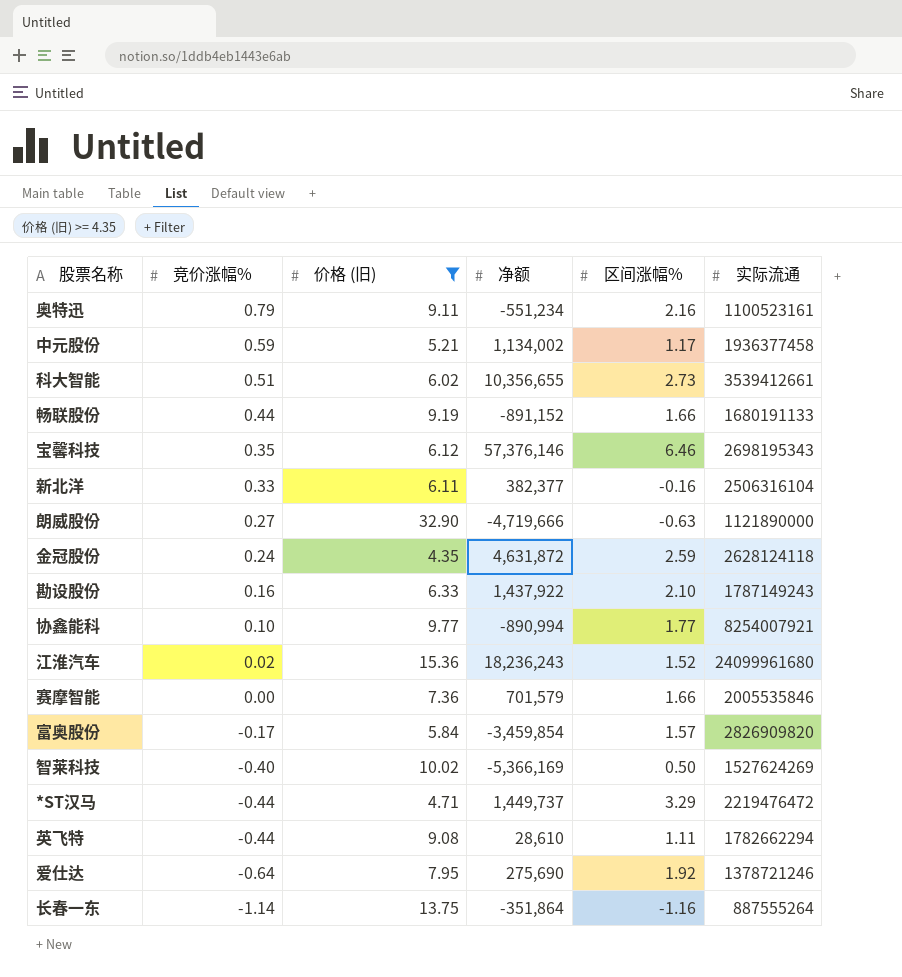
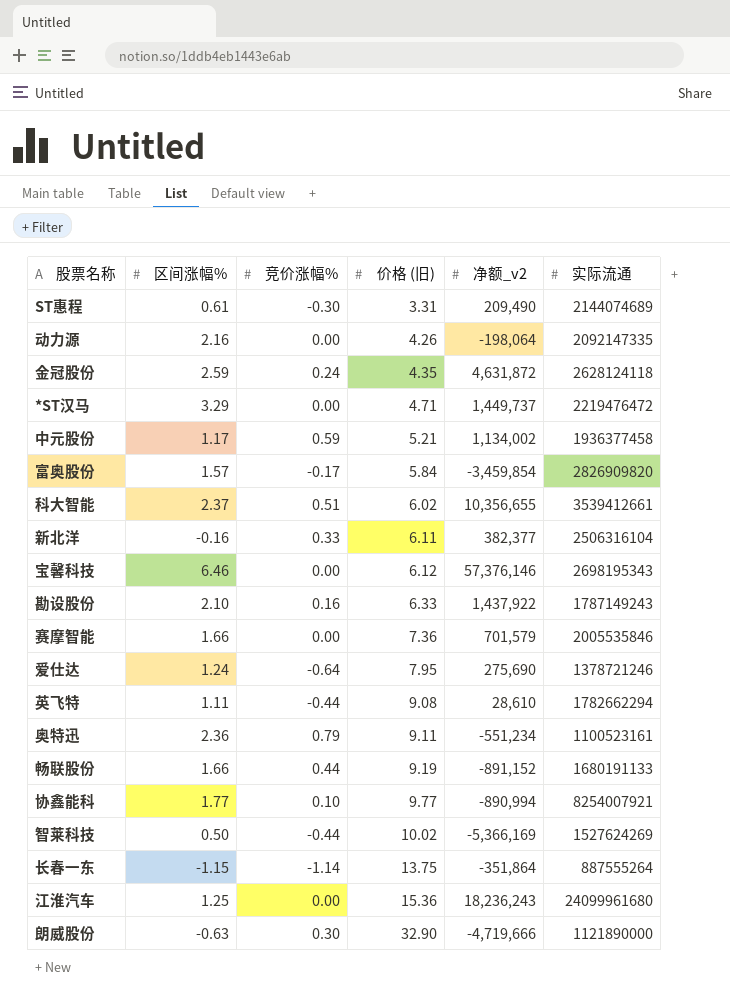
filter: 价格 (旧) >= 4.35 -> none
row order: 竞价涨幅% descending -> 价格 (旧) ascending
column 区间涨幅% | position: 5 -> 2
column name: 净额 -> 净额_v2
*ST汉马 | 竞价涨幅%: -0.44 -> 0.00
科大智能 | 区间涨幅%: 2.73 -> 2.37
宝馨科技 | 竞价涨幅%: 0.35 -> 0.00
爱仕达 | 区间涨幅%: 1.92 -> 1.24
奥特迅 | 区间涨幅%: 2.16 -> 2.36
智莱科技 | 竞价涨幅%: -0.40 -> -0.44
长春一东 | 区间涨幅%: -1.16 -> -1.15
江淮汽车 | 区间涨幅%: 1.52 -> 1.25
江淮汽车 | 竞价涨幅%: 0.02 -> 0.00
朗威股份 | 竞价涨幅%: 0.27 -> 0.30

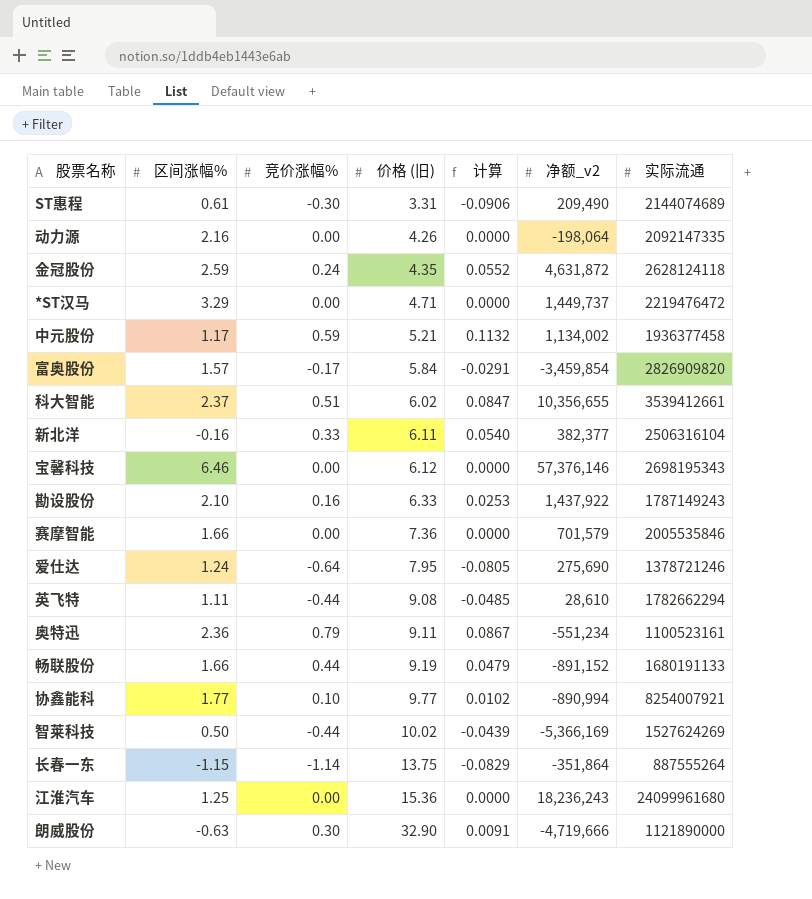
column 计算 | formula: none -> [竞价涨幅%] / [价格 (旧)]

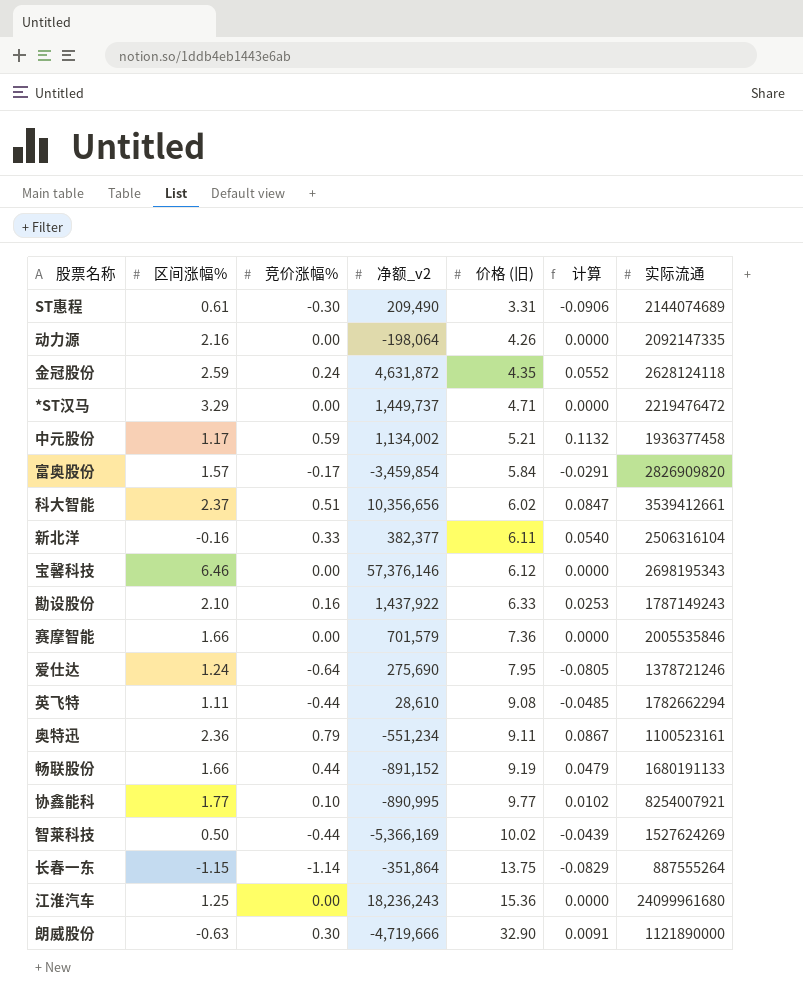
column 净额_v2 | position: 6 -> 4
科大智能 | 净额_v2: 10,356,655 -> 10,356,656
协鑫能科 | 净额_v2: -890,994 -> -890,995

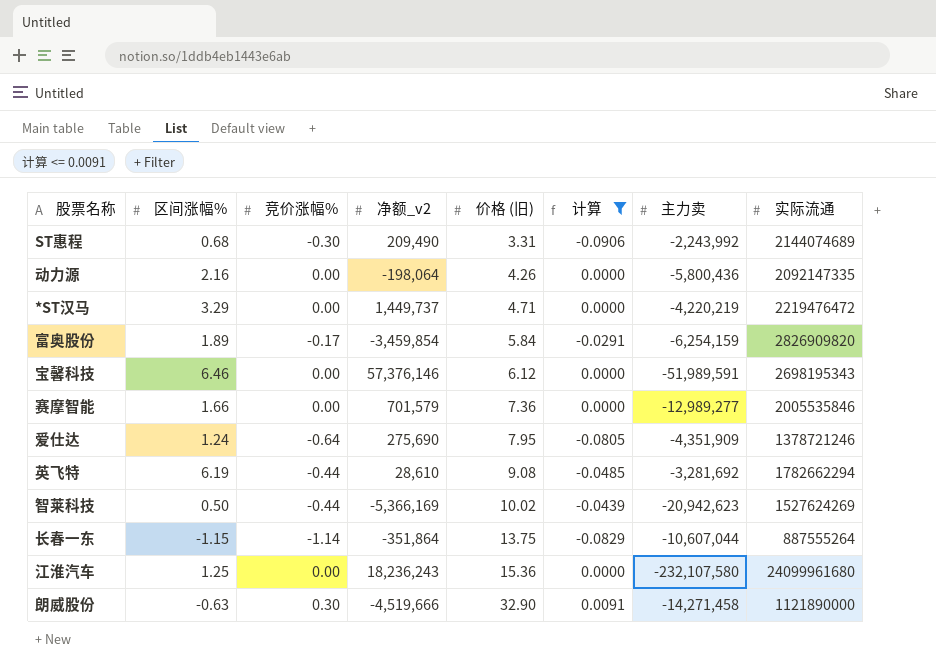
filter: none -> 计算 <= 0.0091
column 主力卖 | position: none -> 7
ST惠程 | 区间涨幅%: 0.61 -> 0.68
富奥股份 | 区间涨幅%: 1.57 -> 1.89
英飞特 | 区间涨幅%: 1.11 -> 6.19
朗威股份 | 净额_v2: -4,719,666 -> -4,519,666

